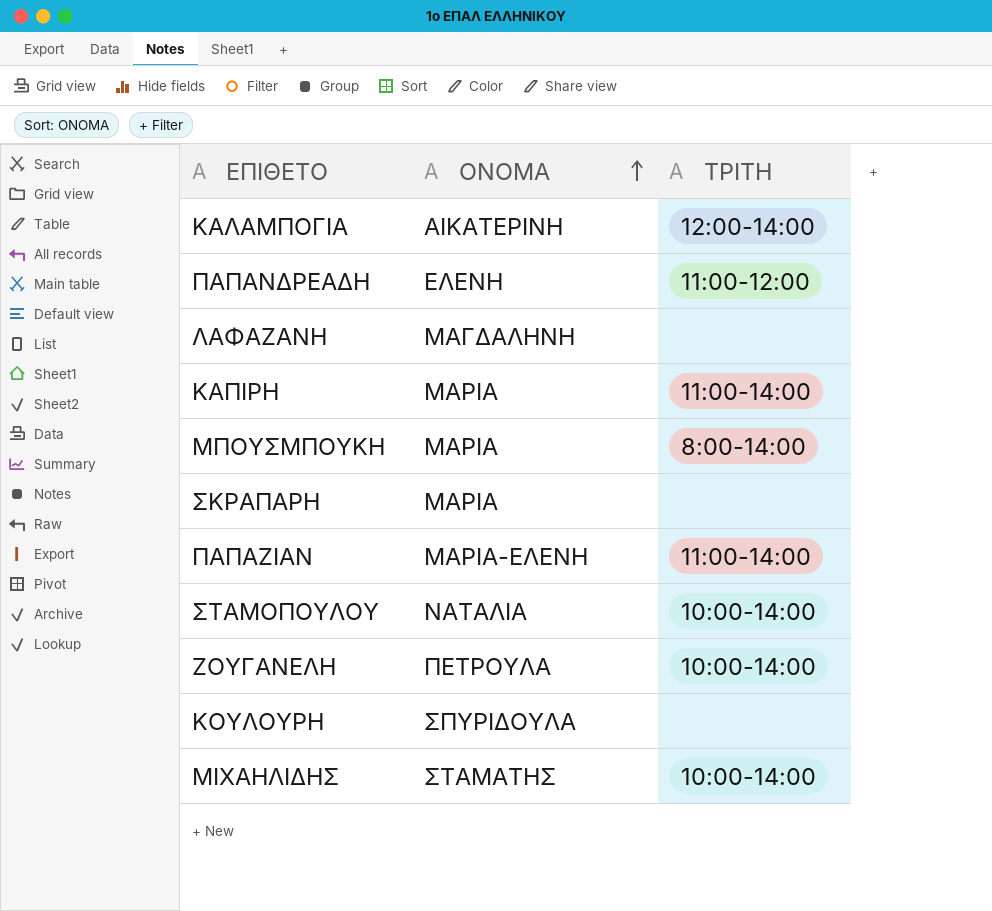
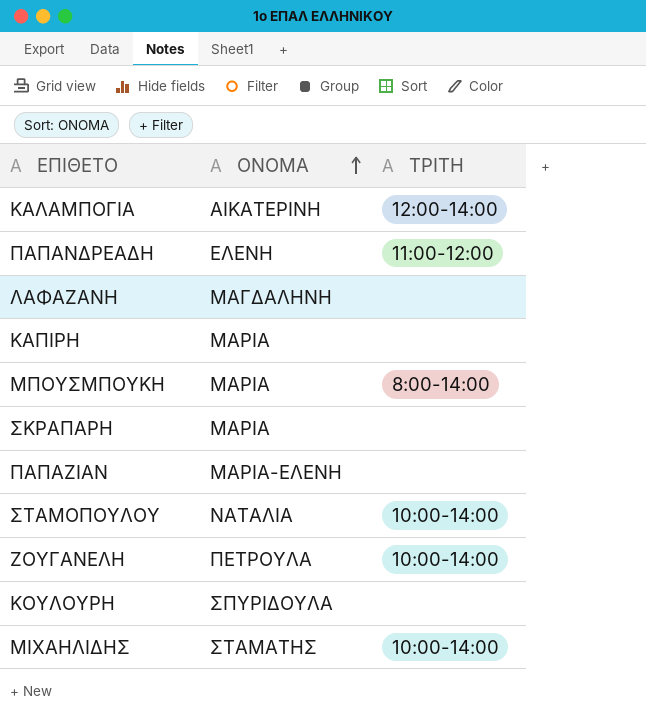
ΚΑΠΙΡΗ | ΤΡΙΤΗ: 11:00-14:00 -> none
ΠΑΠΑΖΙΑΝ | ΤΡΙΤΗ: 11:00-14:00 -> none

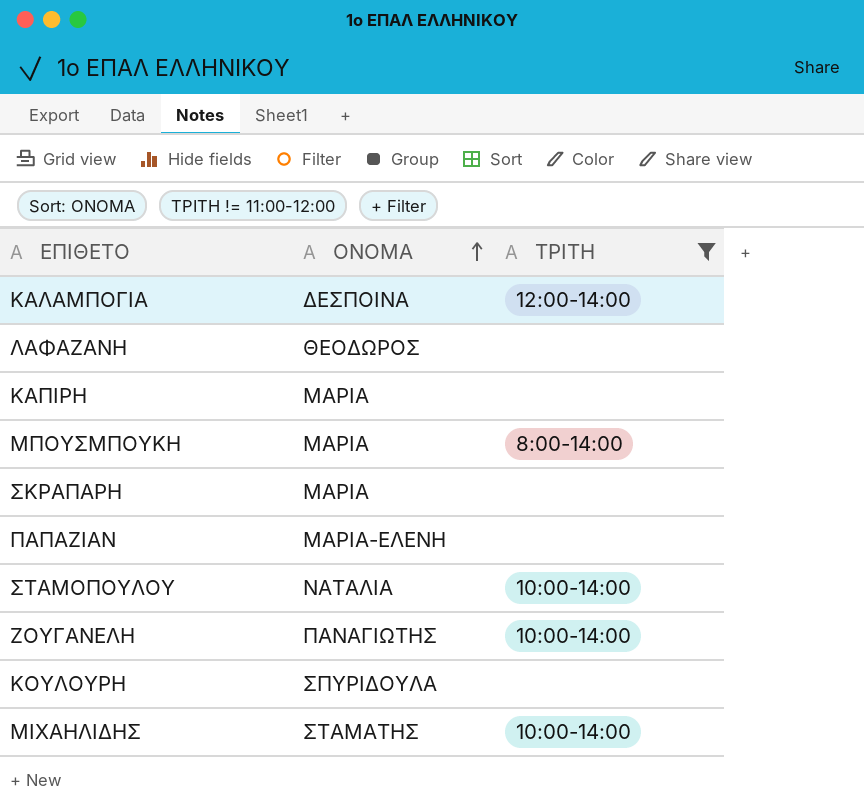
filter: none -> ΤΡΙΤΗ != 11:00-12:00
ΚΑΛΑΜΠΟΓΙΑ | ΟΝΟΜΑ: ΑΙΚΑΤΕΡΙΝΗ -> ΔΕΣΠΟΙΝΑ
ΛΑΦΑΖΑΝΗ | ΟΝΟΜΑ: ΜΑΓΔΑΛΗΝΗ -> ΘΕΟΔΩΡΟΣ
ΖΟΥΓΑΝΕΛΗ | ΟΝΟΜΑ: ΠΕΤΡΟΥΛΑ -> ΠΑΝΑΓΙΩΤΗΣ

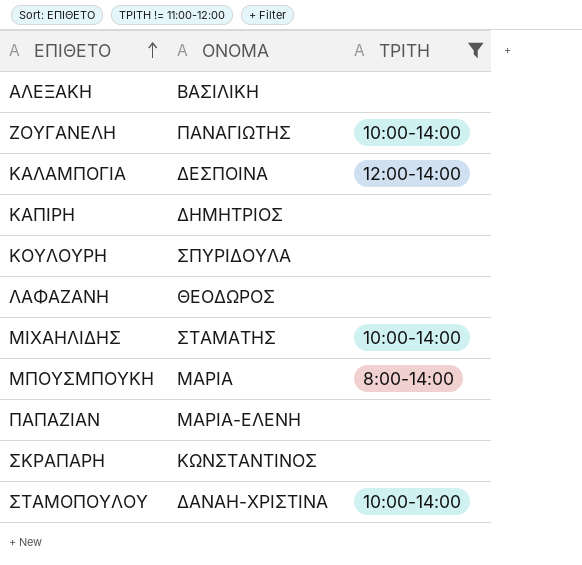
row order: ΟΝΟΜΑ ascending -> ΕΠΙΘΕΤΟ ascending
row ΑΛΕΞΑΚΗ: none -> ΒΑΣΙΛΙΚΗ | none
ΚΑΠΙΡΗ | ΟΝΟΜΑ: ΜΑΡΙΑ -> ΔΗΜΗΤΡΙΟΣ
ΣΚΡΑΠΑΡΗ | ΟΝΟΜΑ: ΜΑΡΙΑ -> ΚΩΝΣΤΑΝΤΙΝΟΣ
ΣΤΑΜΟΠΟΥΛΟΥ | ΟΝΟΜΑ: ΝΑΤΑΛΙΑ -> ΔΑΝΑΗ-ΧΡΙΣΤΙΝΑ

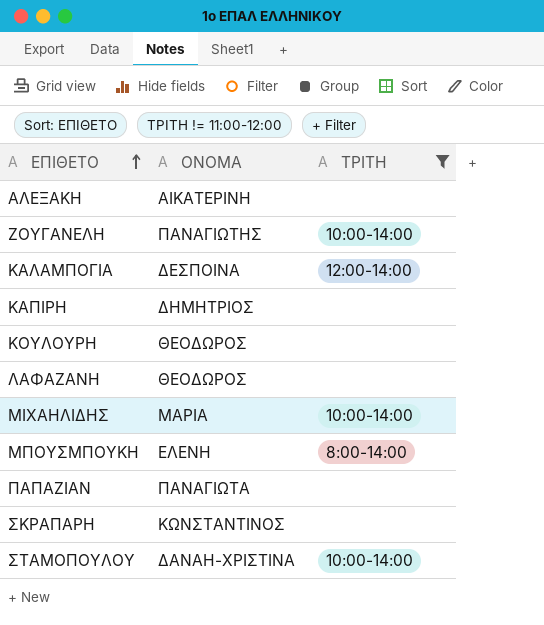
ΑΛΕΞΑΚΗ | ΟΝΟΜΑ: ΒΑΣΙΛΙΚΗ -> ΑΙΚΑΤΕΡΙΝΗ
ΚΟΥΛΟΥΡΗ | ΟΝΟΜΑ: ΣΠΥΡΙΔΟΥΛΑ -> ΘΕΟΔΩΡΟΣ
ΜΙΧΑΗΛΙΔΗΣ | ΟΝΟΜΑ: ΣΤΑΜΑΤΗΣ -> ΜΑΡΙΑ
ΜΠΟΥΣΜΠΟΥΚΗ | ΟΝΟΜΑ: ΜΑΡΙΑ -> ΕΛΕΝΗ
ΠΑΠΑΖΙΑΝ | ΟΝΟΜΑ: ΜΑΡΙΑ-ΕΛΕΝΗ -> ΠΑΝΑΓΙΩΤΑ

